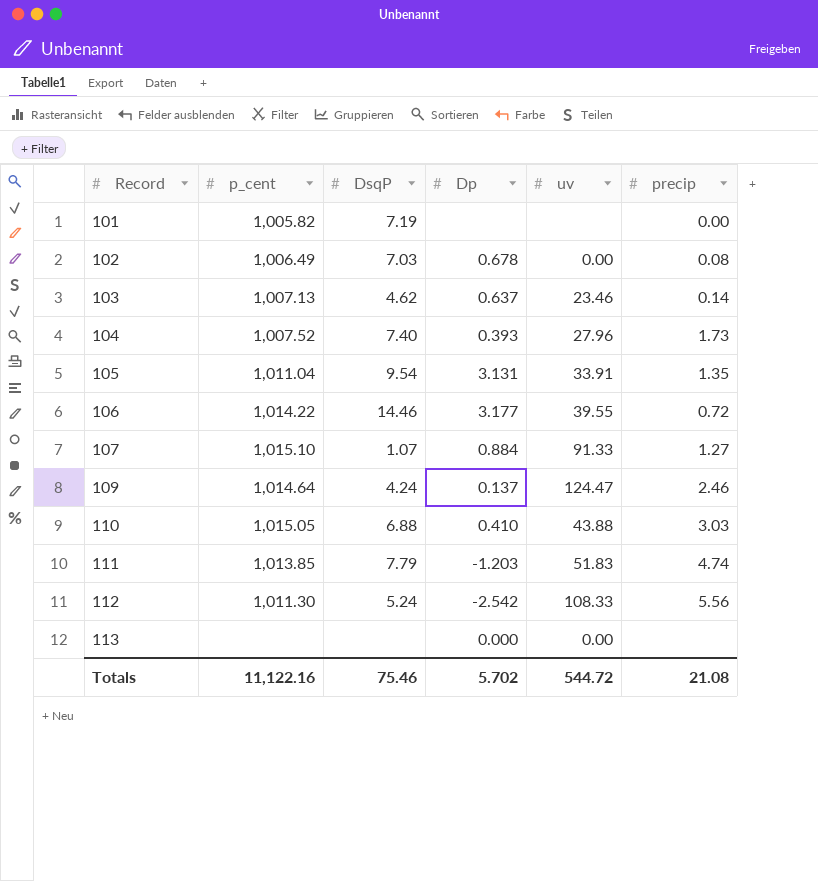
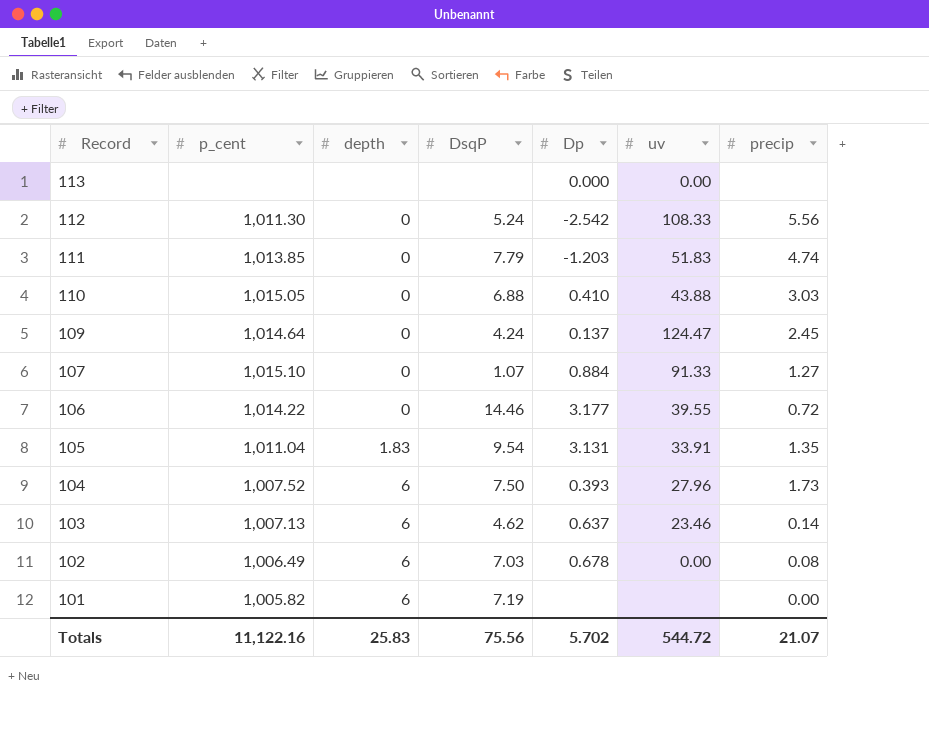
row order: Record ascending -> Record descending
column depth | position: none -> 3
109 | precip: 2.46 -> 2.45
104 | DsqP: 7.40 -> 7.50
Totals | DsqP: 75.46 -> 75.56
Totals | precip: 21.08 -> 21.07

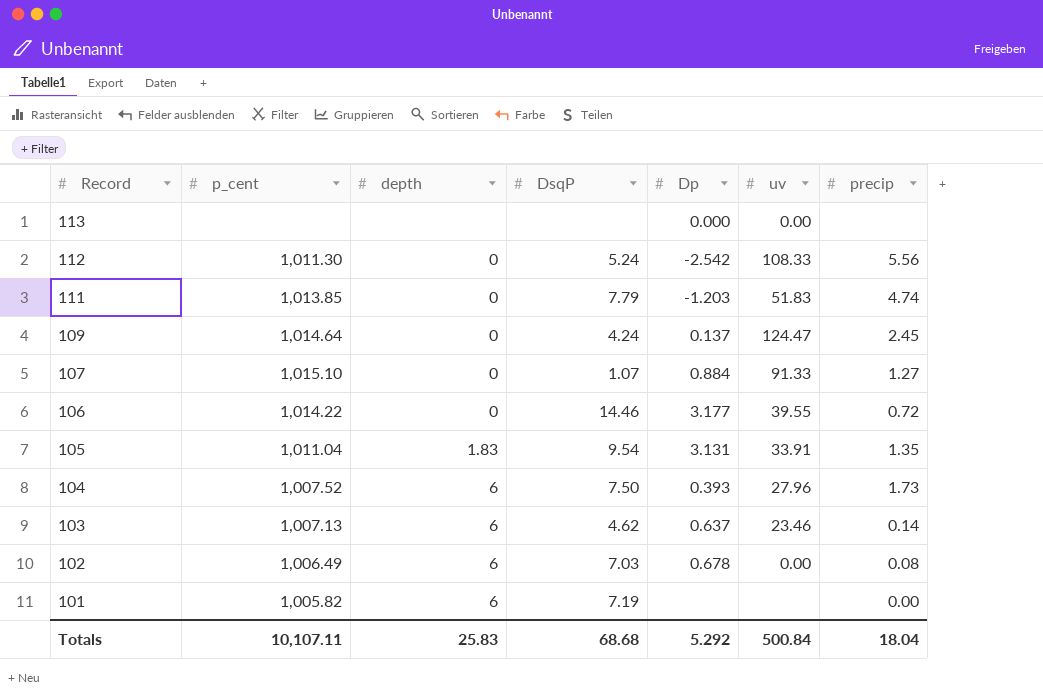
row 110: 1,015.05 | 0 | 6.88 | 0.410 | 43.88 | 3.03 -> none
Totals | p_cent: 11,122.16 -> 10,107.11
Totals | DsqP: 75.56 -> 68.68
Totals | Dp: 5.702 -> 5.292
Totals | uv: 544.72 -> 500.84
Totals | precip: 21.07 -> 18.04

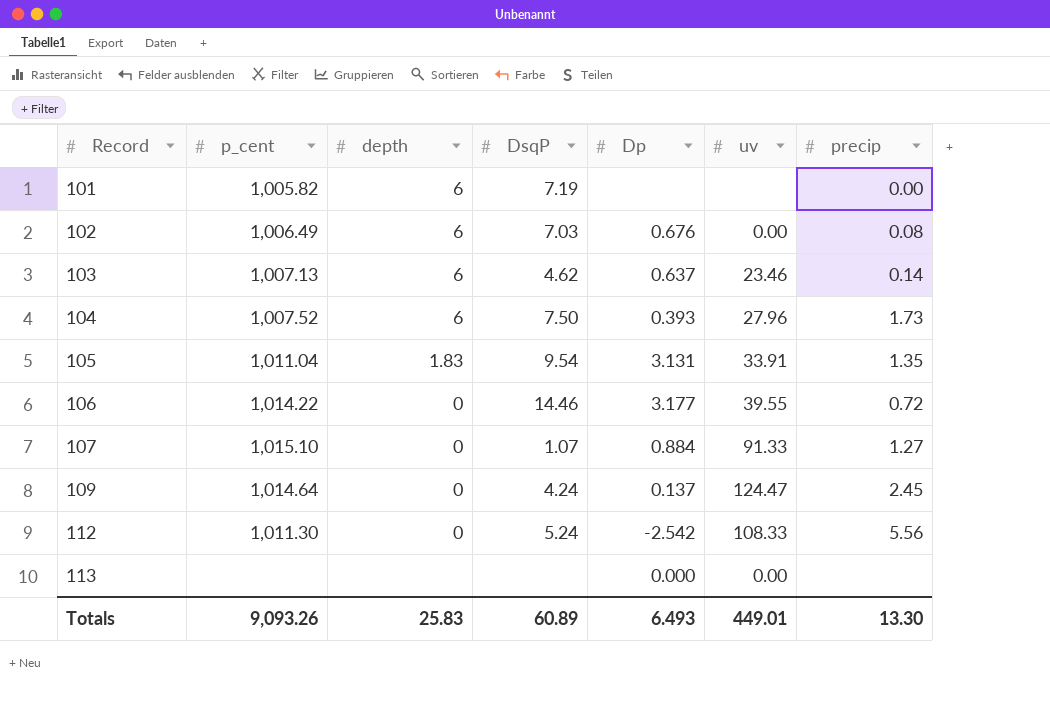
row order: Record descending -> Record ascending
row 111: 1,013.85 | 0 | 7.79 | -1.203 | 51.83 | 4.74 -> none
102 | Dp: 0.678 -> 0.676
Totals | p_cent: 10,107.11 -> 9,093.26
Totals | DsqP: 68.68 -> 60.89
Totals | Dp: 5.292 -> 6.493
Totals | uv: 500.84 -> 449.01
Totals | precip: 18.04 -> 13.30

